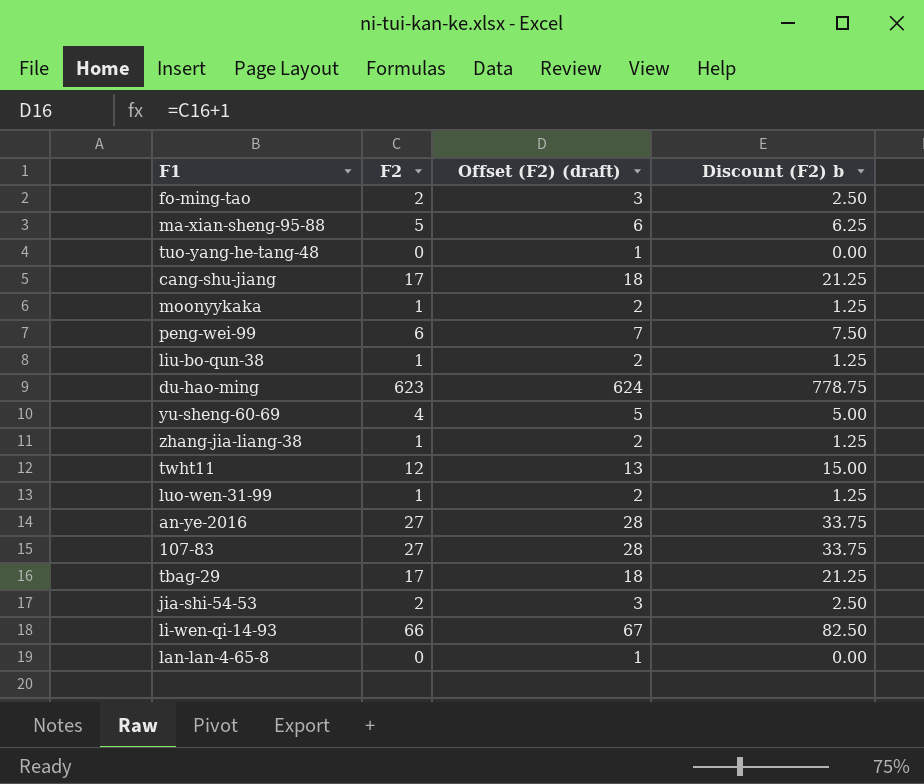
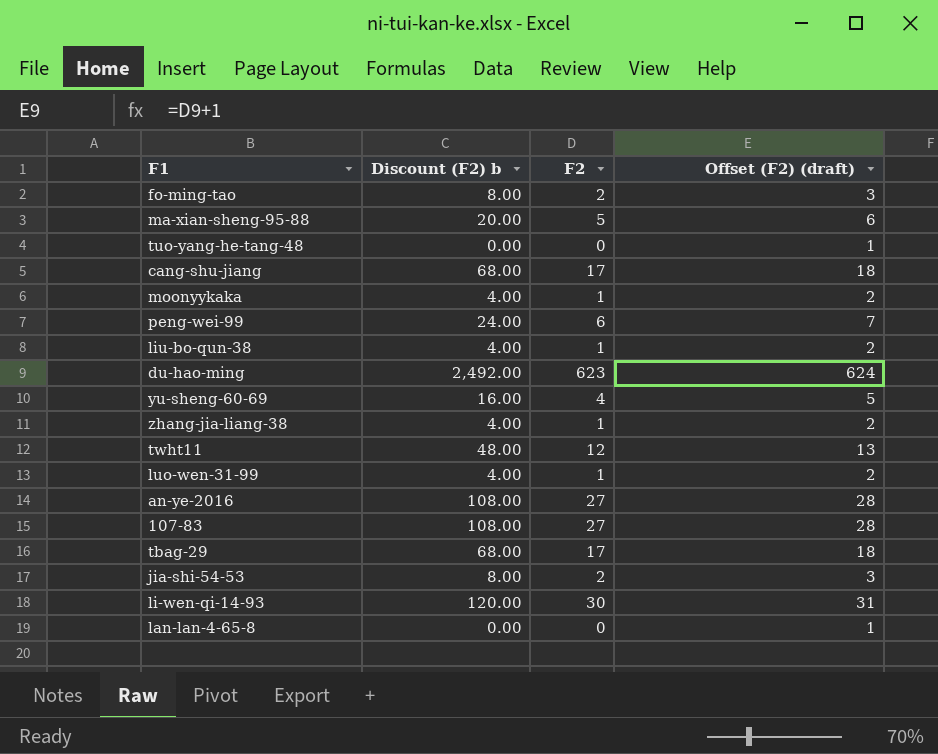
column Discount (F2) b | formula: [F2] * 1.25 -> [F2] * 4
column Discount (F2) b | position: 4 -> 2
li-wen-qi-14-93 | F2: 66 -> 30
li-wen-qi-14-93 | Offset (F2) (draft): 67 -> 31

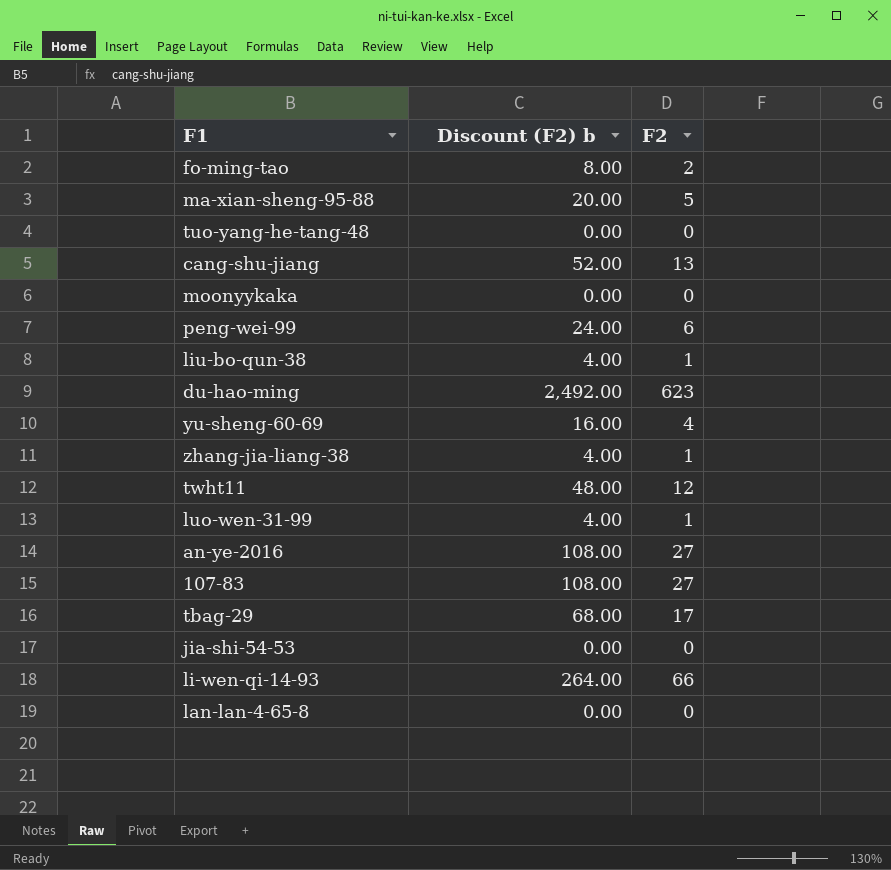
column Offset (F2) (draft) | formula: [F2] + 1 -> none
cang-shu-jiang | Discount (F2) b: 68.00 -> 52.00
cang-shu-jiang | F2: 17 -> 13
moonyykaka | Discount (F2) b: 4.00 -> 0.00
moonyykaka | F2: 1 -> 0
jia-shi-54-53 | Discount (F2) b: 8.00 -> 0.00
jia-shi-54-53 | F2: 2 -> 0
li-wen-qi-14-93 | Discount (F2) b: 120.00 -> 264.00
li-wen-qi-14-93 | F2: 30 -> 66

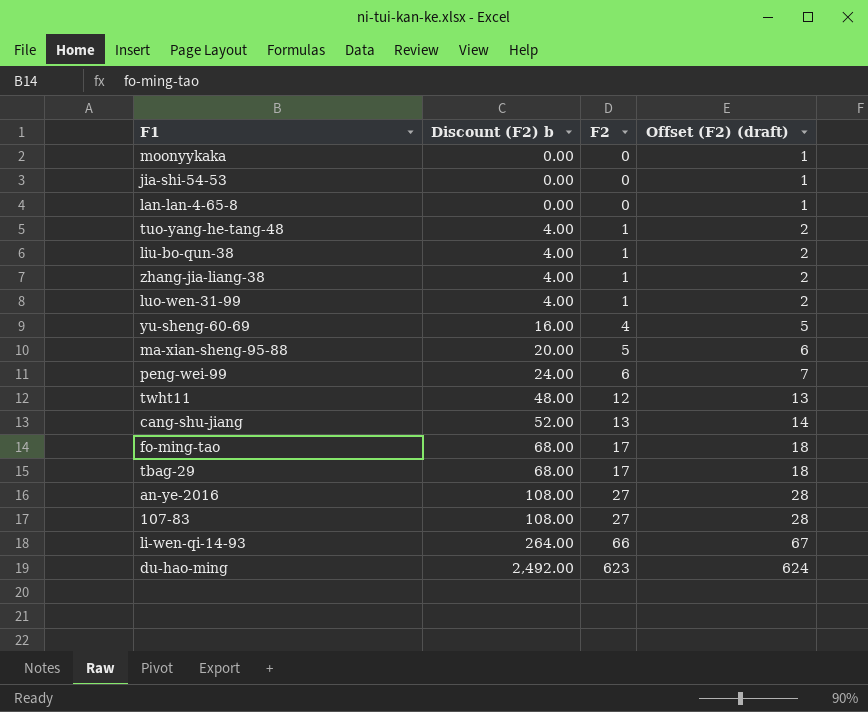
row order: none -> Discount (F2) b ascending
column Offset (F2) (draft) | formula: none -> [F2] + 1
tuo-yang-he-tang-48 | Discount (F2) b: 0.00 -> 4.00
tuo-yang-he-tang-48 | F2: 0 -> 1
fo-ming-tao | Discount (F2) b: 8.00 -> 68.00
fo-ming-tao | F2: 2 -> 17

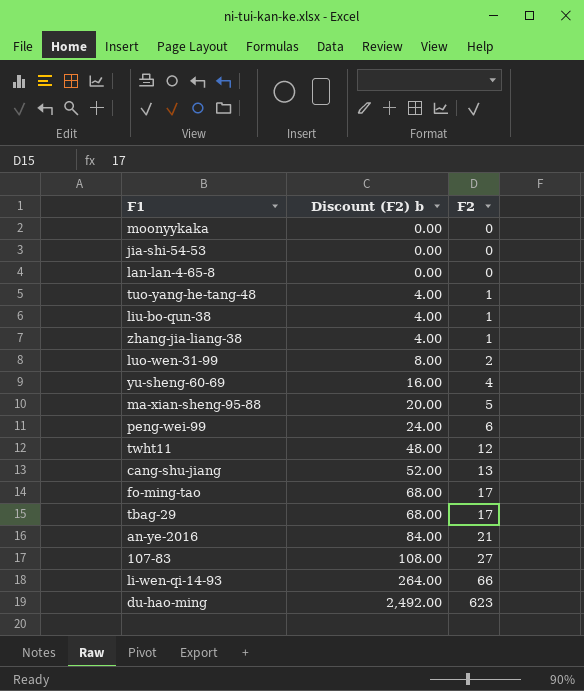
column Offset (F2) (draft) | formula: [F2] + 1 -> none
luo-wen-31-99 | Discount (F2) b: 4.00 -> 8.00
luo-wen-31-99 | F2: 1 -> 2
an-ye-2016 | Discount (F2) b: 108.00 -> 84.00
an-ye-2016 | F2: 27 -> 21

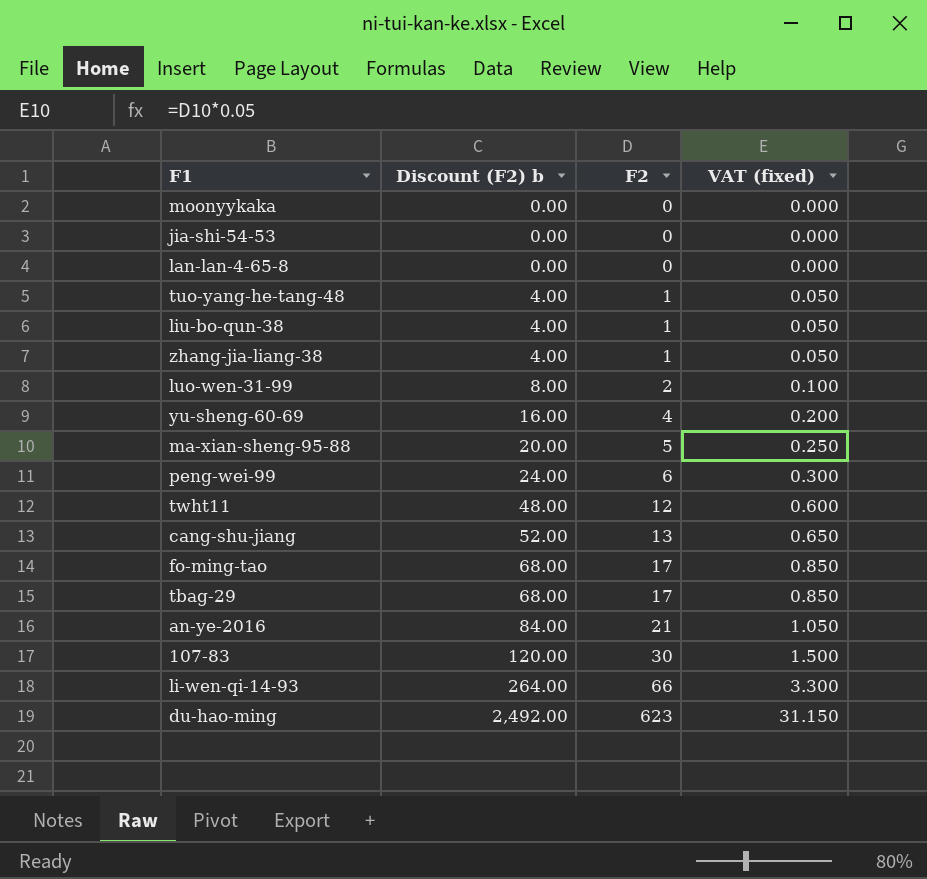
column VAT (fixed) | formula: none -> [F2] * 0.05
107-83 | Discount (F2) b: 108.00 -> 120.00
107-83 | F2: 27 -> 30

